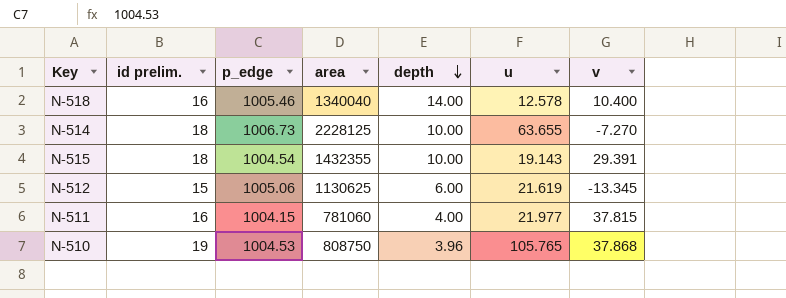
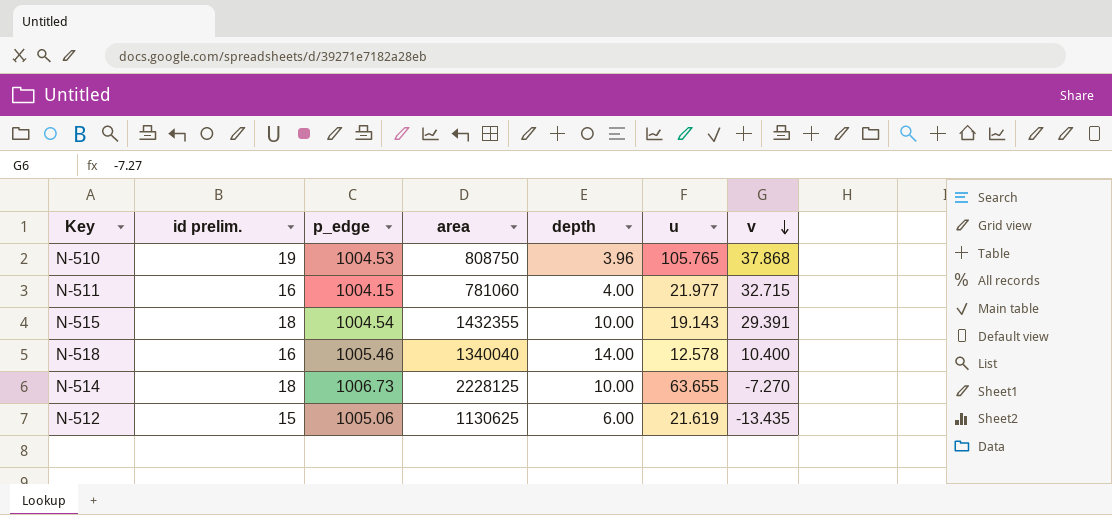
row order: depth descending -> v descending
N-511 | v: 37.815 -> 32.715
N-512 | v: -13.345 -> -13.435

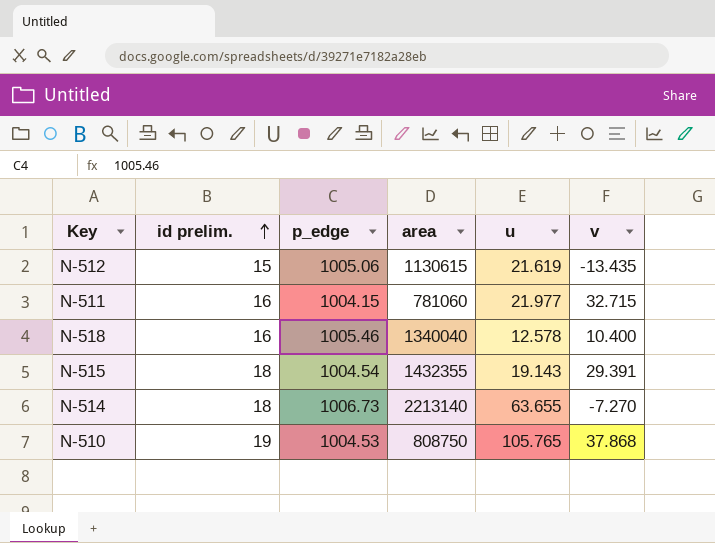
row order: v descending -> id prelim. ascending
column depth | position: 5 -> none
N-512 | area: 1130625 -> 1130615
N-514 | area: 2228125 -> 2213140

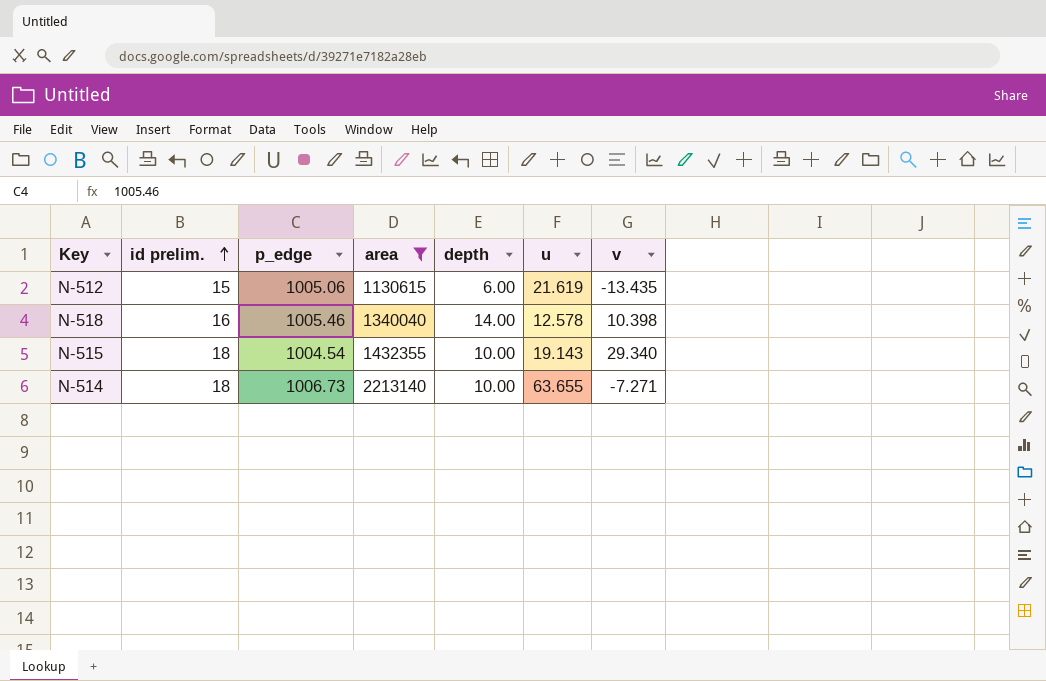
filter: none -> area >= 1130615
column depth | position: none -> 5
N-518 | v: 10.400 -> 10.398
N-515 | v: 29.391 -> 29.340
N-514 | v: -7.270 -> -7.271

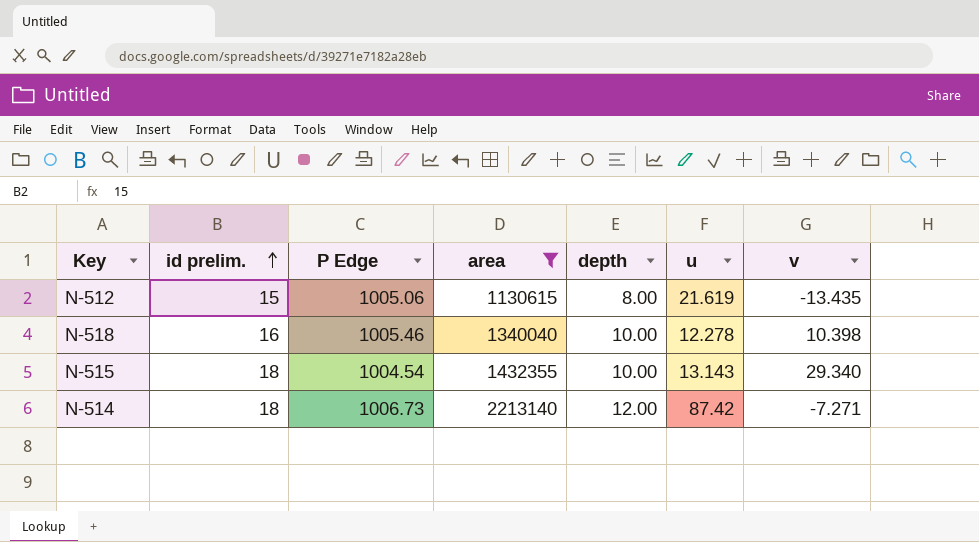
column name: p_edge -> P Edge
N-512 | depth: 6.00 -> 8.00
N-518 | depth: 14.00 -> 10.00
N-518 | u: 12.578 -> 12.278
N-515 | u: 19.143 -> 13.143
N-514 | depth: 10.00 -> 12.00
N-514 | u: 63.655 -> 87.42

